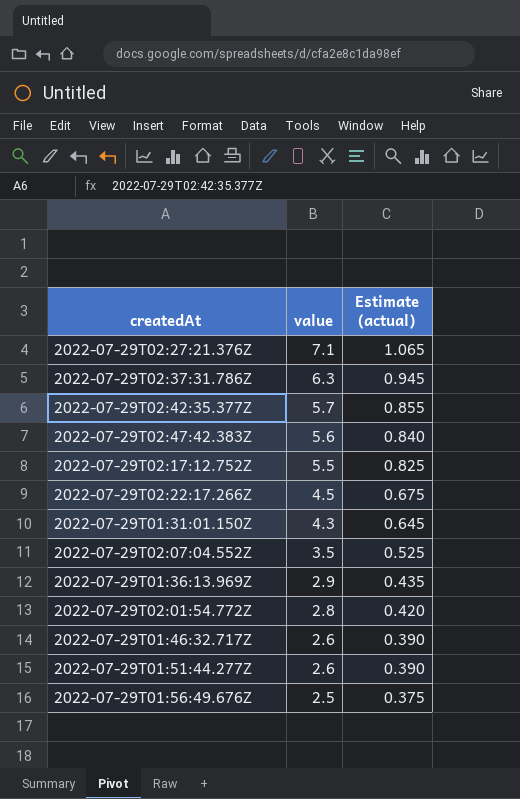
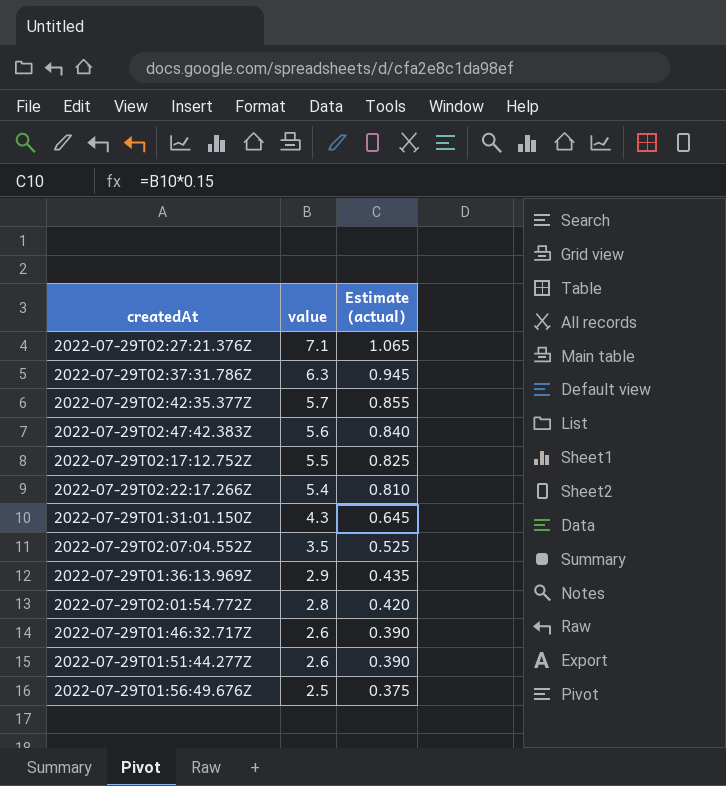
2022-07-29T02:22:17.266Z | value: 4.5 -> 5.4
2022-07-29T02:22:17.266Z | Estimate (actual): 0.675 -> 0.810

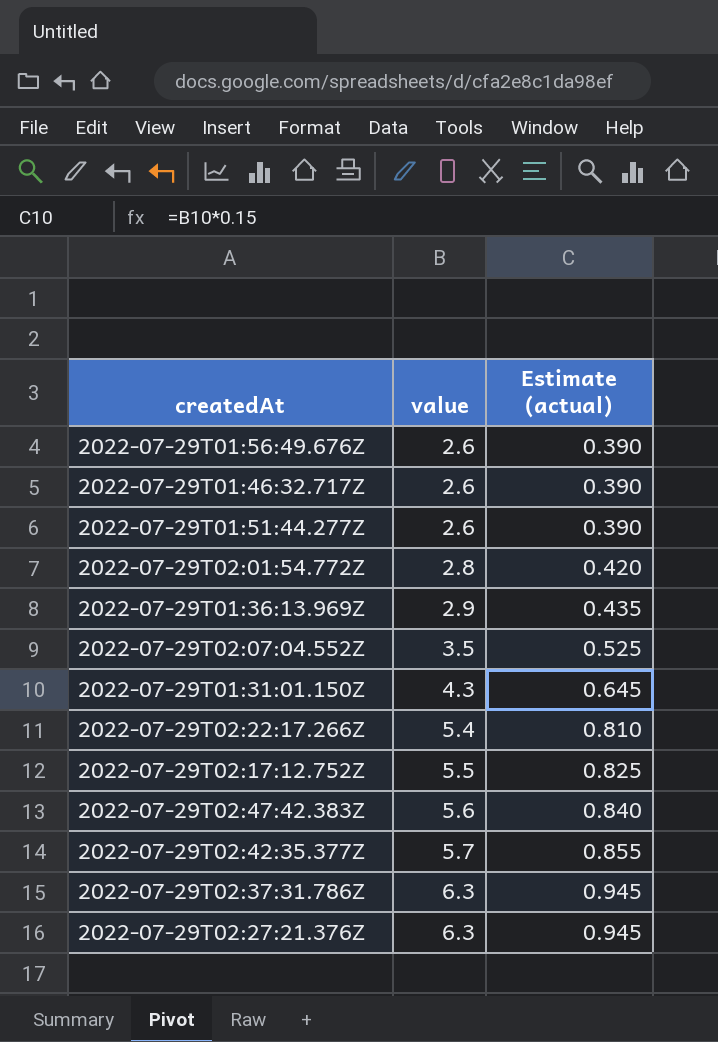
row order: value descending -> value ascending
2022-07-29T01:56:49.676Z | value: 2.5 -> 2.6
2022-07-29T01:56:49.676Z | Estimate (actual): 0.375 -> 0.390
2022-07-29T02:27:21.376Z | value: 7.1 -> 6.3
2022-07-29T02:27:21.376Z | Estimate (actual): 1.065 -> 0.945

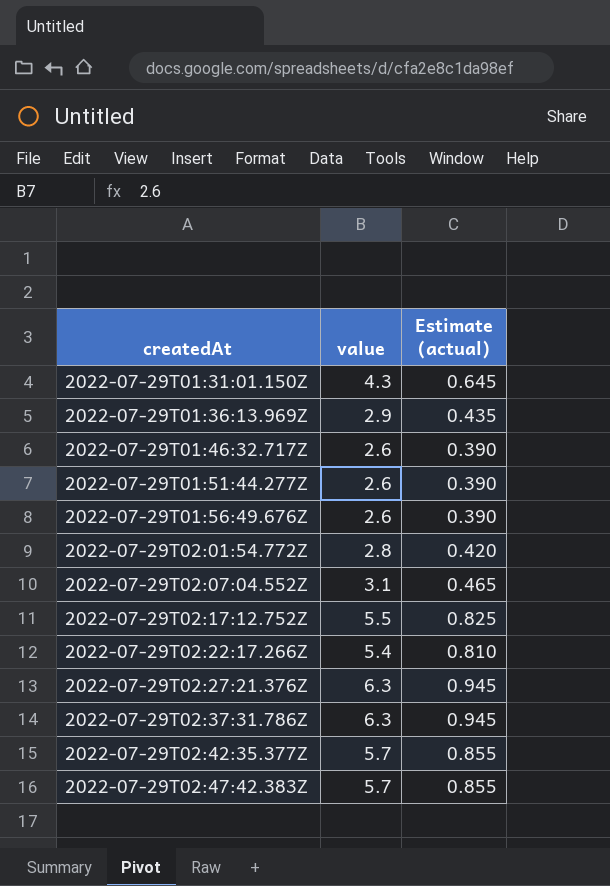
row order: value ascending -> createdAt ascending
2022-07-29T02:07:04.552Z | value: 3.5 -> 3.1
2022-07-29T02:07:04.552Z | Estimate (actual): 0.525 -> 0.465
2022-07-29T02:47:42.383Z | value: 5.6 -> 5.7
2022-07-29T02:47:42.383Z | Estimate (actual): 0.840 -> 0.855

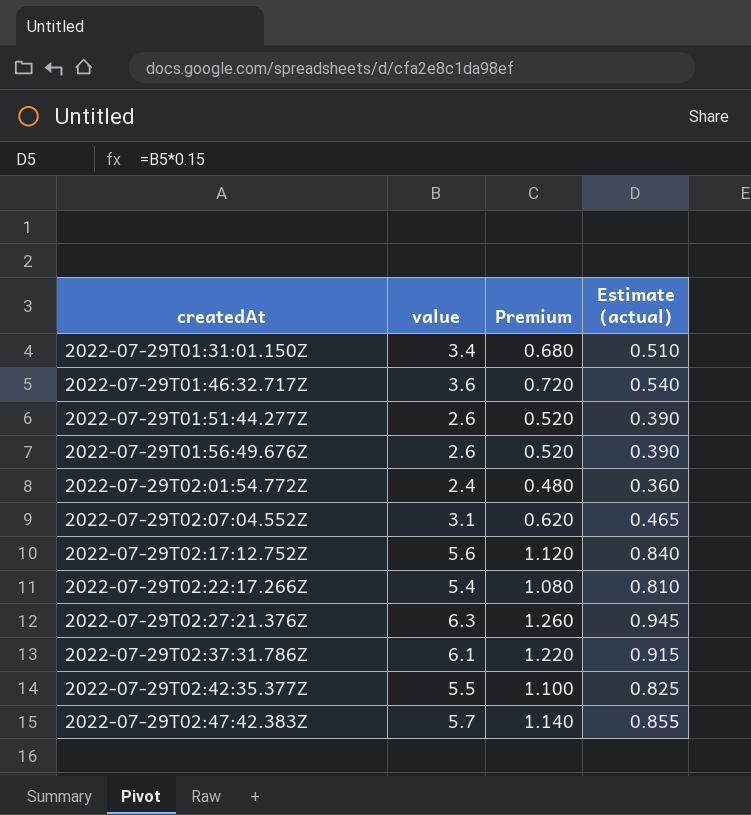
column Premium | formula: none -> [value] * 0.2
row 2022-07-29T01:36:13.969Z: 2.9 | 0.435 -> none
2022-07-29T01:31:01.150Z | value: 4.3 -> 3.4
2022-07-29T01:31:01.150Z | Estimate (actual): 0.645 -> 0.510
2022-07-29T01:46:32.717Z | value: 2.6 -> 3.6
2022-07-29T01:46:32.717Z | Estimate (actual): 0.390 -> 0.540
2022-07-29T02:01:54.772Z | value: 2.8 -> 2.4
2022-07-29T02:01:54.772Z | Estimate (actual): 0.420 -> 0.360
2022-07-29T02:17:12.752Z | value: 5.5 -> 5.6
2022-07-29T02:17:12.752Z | Estimate (actual): 0.825 -> 0.840
2022-07-29T02:37:31.786Z | value: 6.3 -> 6.1
2022-07-29T02:37:31.786Z | Estimate (actual): 0.945 -> 0.915
2022-07-29T02:42:35.377Z | value: 5.7 -> 5.5
2022-07-29T02:42:35.377Z | Estimate (actual): 0.855 -> 0.825

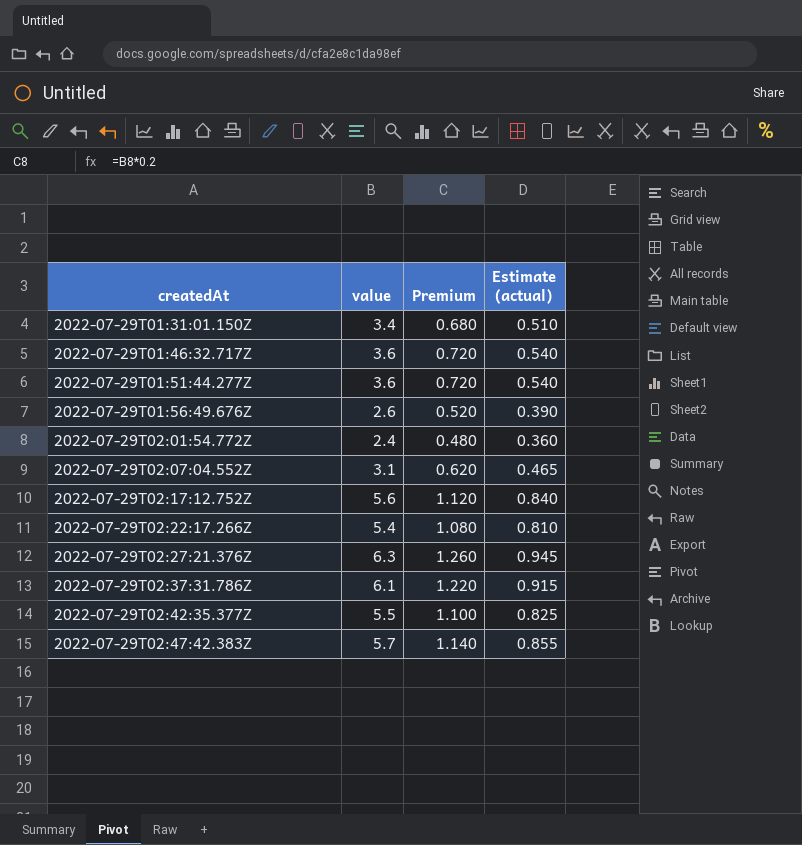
2022-07-29T01:51:44.277Z | value: 2.6 -> 3.6
2022-07-29T01:51:44.277Z | Premium: 0.520 -> 0.720
2022-07-29T01:51:44.277Z | Estimate (actual): 0.390 -> 0.540

